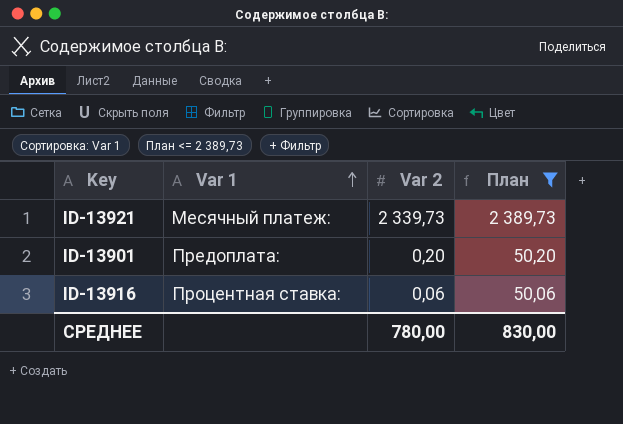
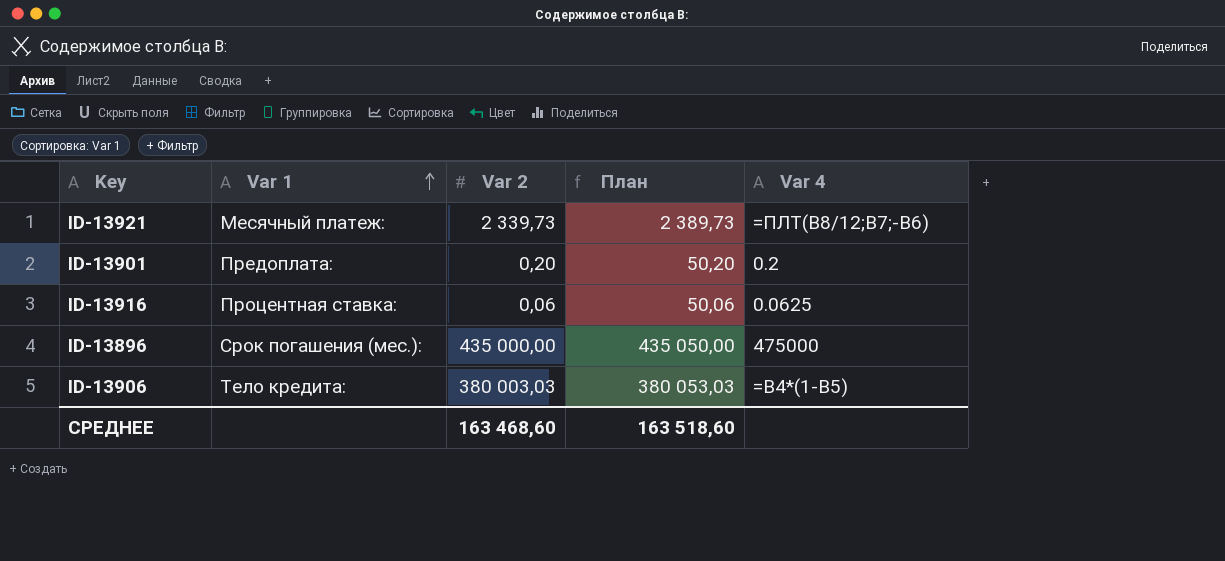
filter: План <= 2 389,73 -> none
column Var 4 | position: none -> 5
СРЕДНЕЕ | Var 2: 780,00 -> 163 468,60
СРЕДНЕЕ | План: 830,00 -> 163 518,60

